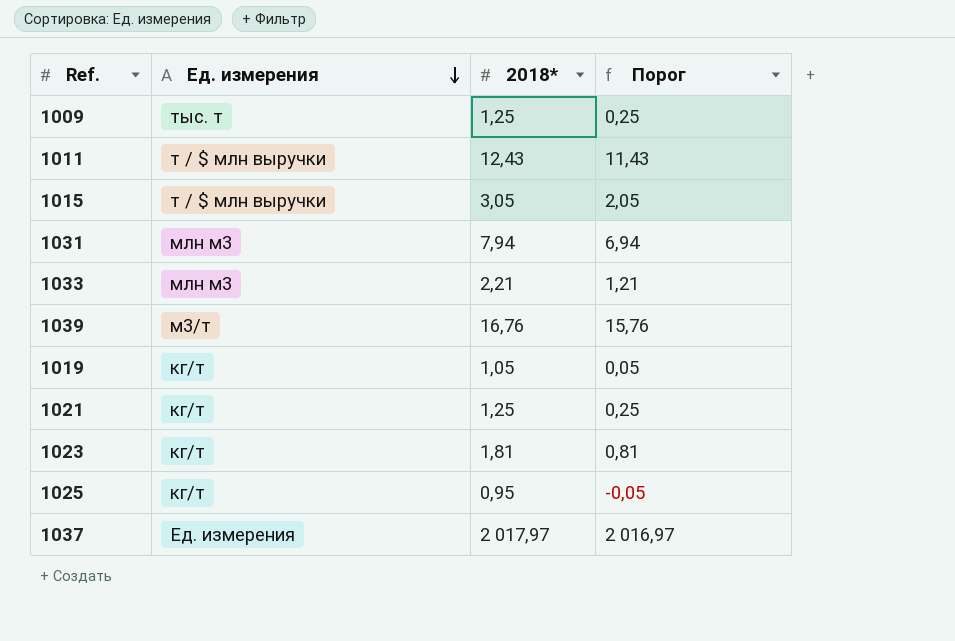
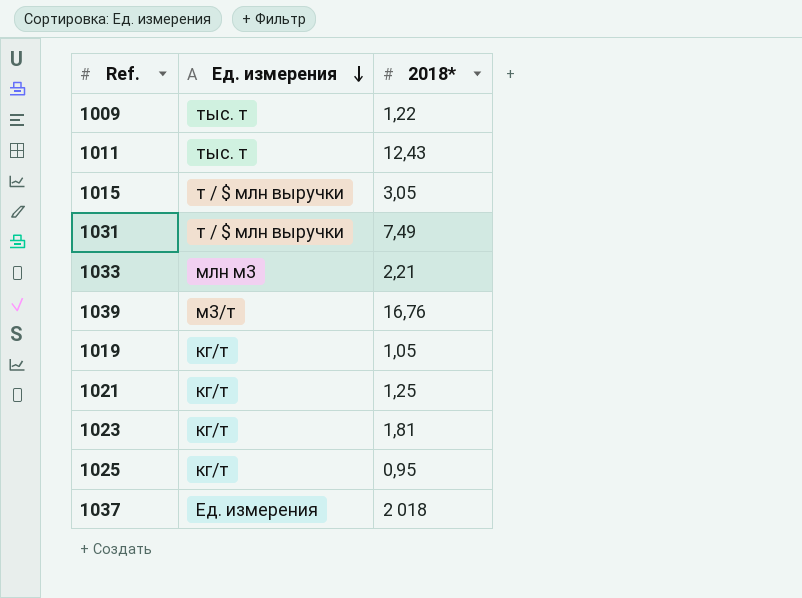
column Порог | formula: [2018*] - 1 -> none
1009 | 2018*: 1,25 -> 1,22
1011 | Ед. измерения: т / $ млн выручки -> тыс. т
1031 | Ед. измерения: млн м3 -> т / $ млн выручки
1031 | 2018*: 7,94 -> 7,49
1037 | 2018*: 2 017,97 -> 2 018

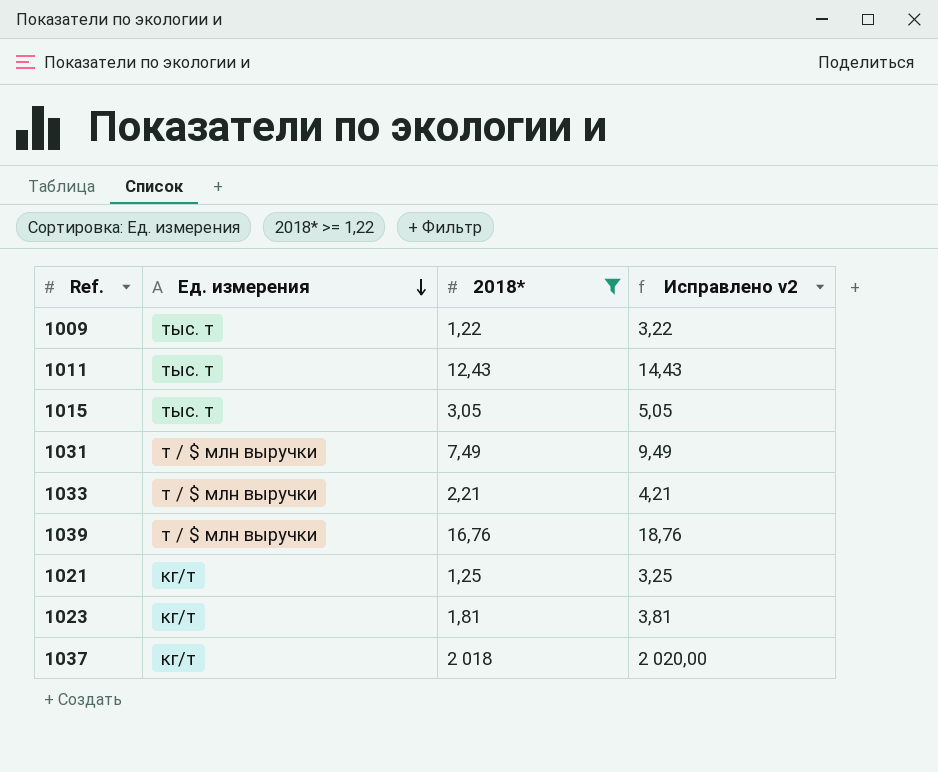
filter: none -> 2018* >= 1,22
column Исправлено v2 | formula: none -> [2018*] + 2
1015 | Ед. измерения: т / $ млн выручки -> тыс. т
1033 | Ед. измерения: млн м3 -> т / $ млн выручки
1039 | Ед. измерения: м3/т -> т / $ млн выручки
1037 | Ед. измерения: Ед. измерения -> кг/т

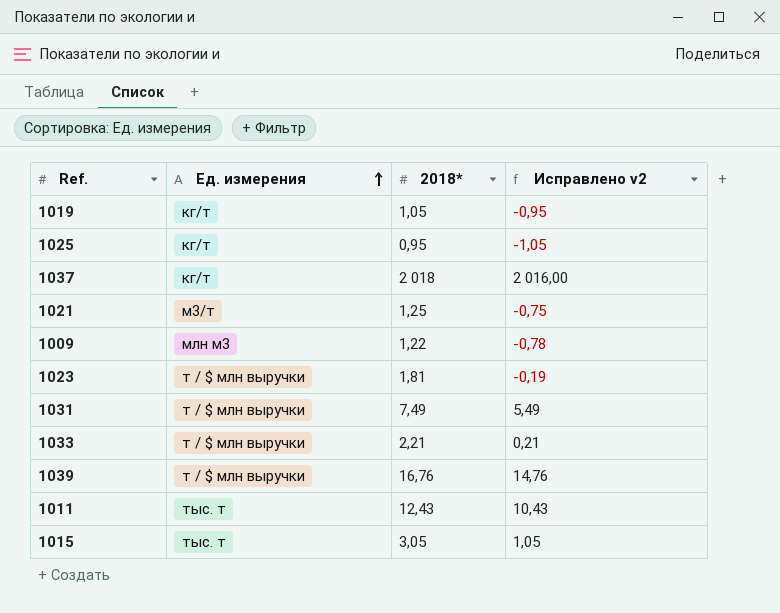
filter: 2018* >= 1,22 -> none
row order: Ед. измерения descending -> Ед. измерения ascending
column Исправлено v2 | formula: [2018*] + 2 -> [2018*] - 2
1021 | Ед. измерения: кг/т -> м3/т
1009 | Ед. измерения: тыс. т -> млн м3
1023 | Ед. измерения: кг/т -> т / $ млн выручки

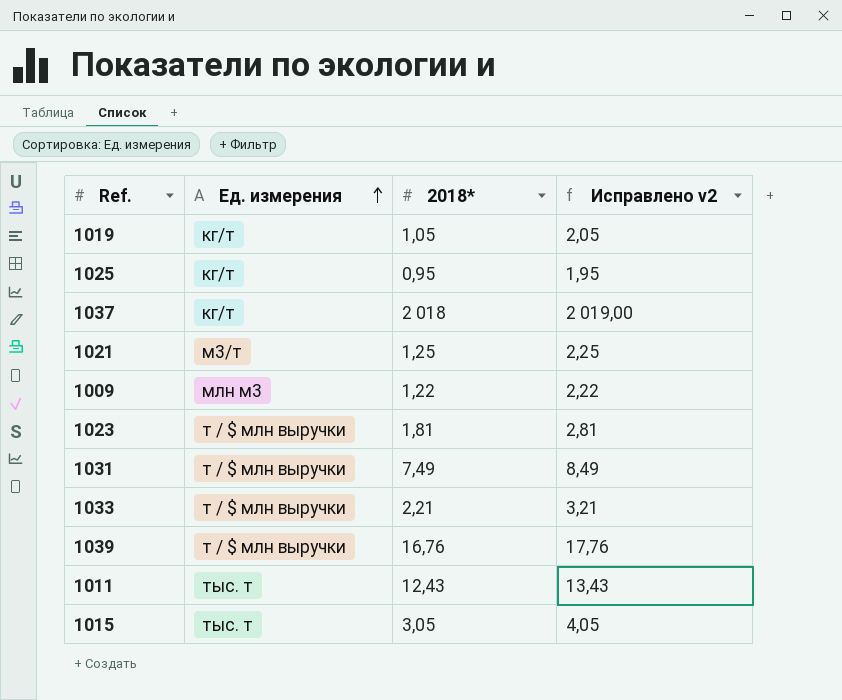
column Исправлено v2 | formula: [2018*] - 2 -> [2018*] + 1

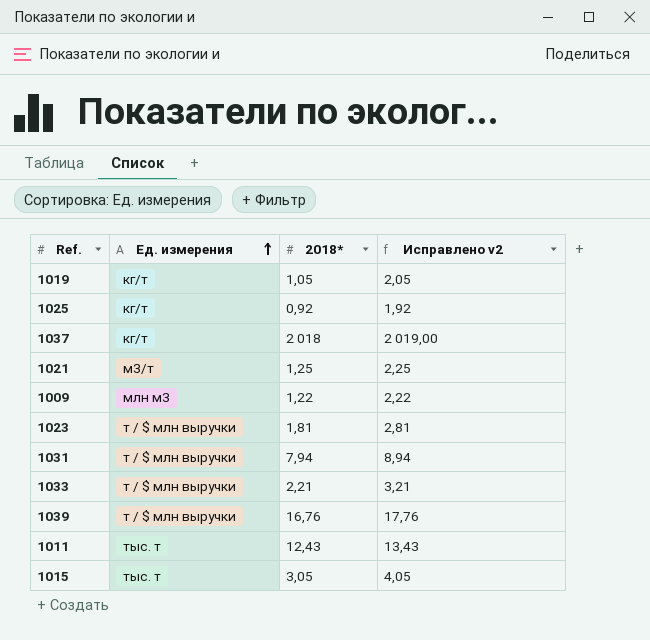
1025 | 2018*: 0,95 -> 0,92
1025 | Исправлено v2: 1,95 -> 1,92
1031 | 2018*: 7,49 -> 7,94
1031 | Исправлено v2: 8,49 -> 8,94

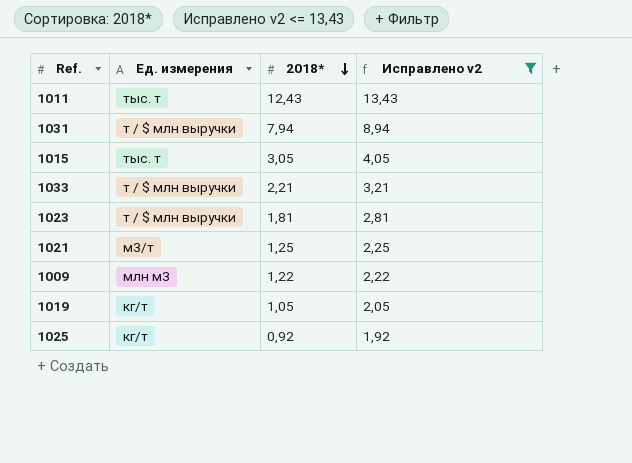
filter: none -> Исправлено v2 <= 13,43
row order: Ед. измерения ascending -> 2018* descending

